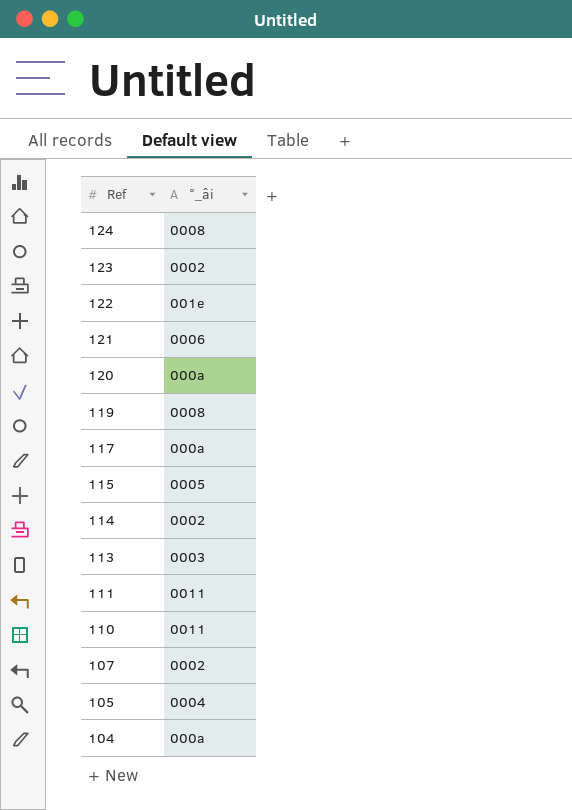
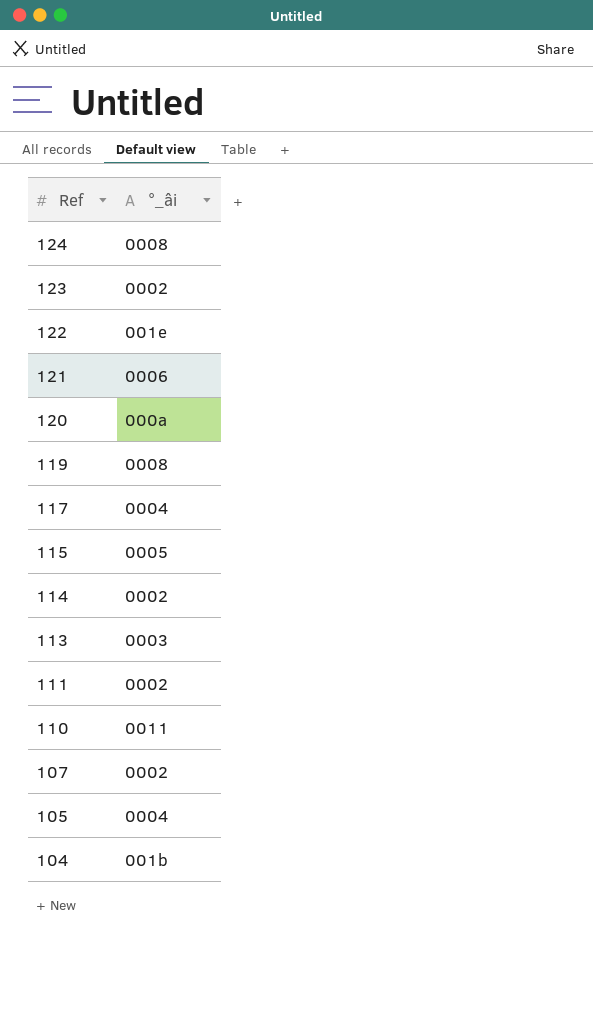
117 | °_âi: 000a -> 0004
111 | °_âi: 0011 -> 0002
104 | °_âi: 000a -> 001b

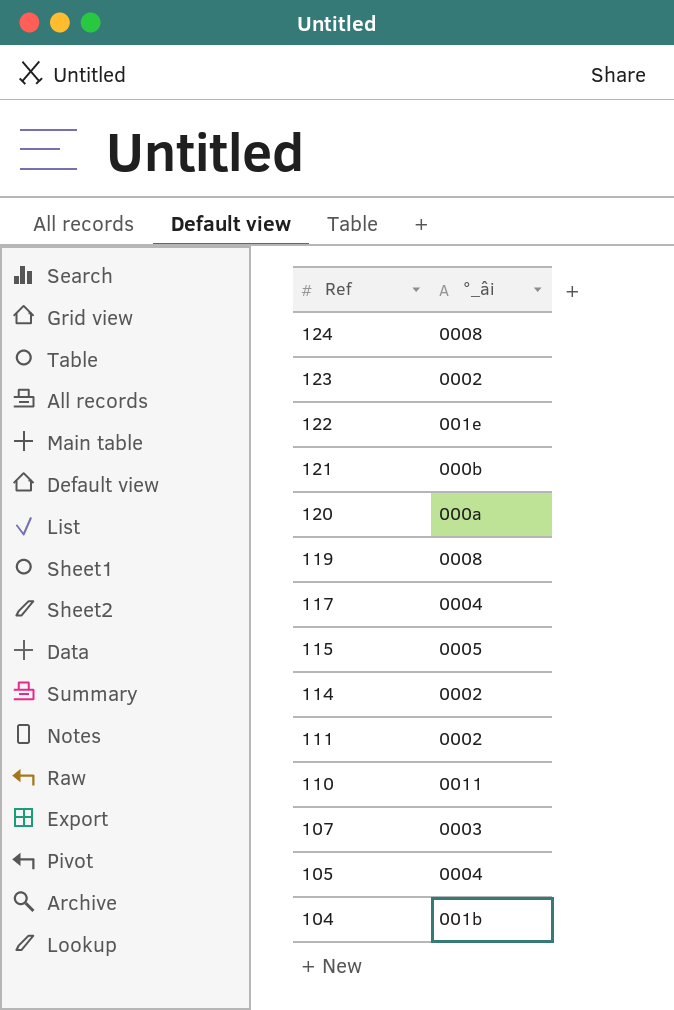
row 113: 0003 -> none
121 | °_âi: 0006 -> 000b
107 | °_âi: 0002 -> 0003

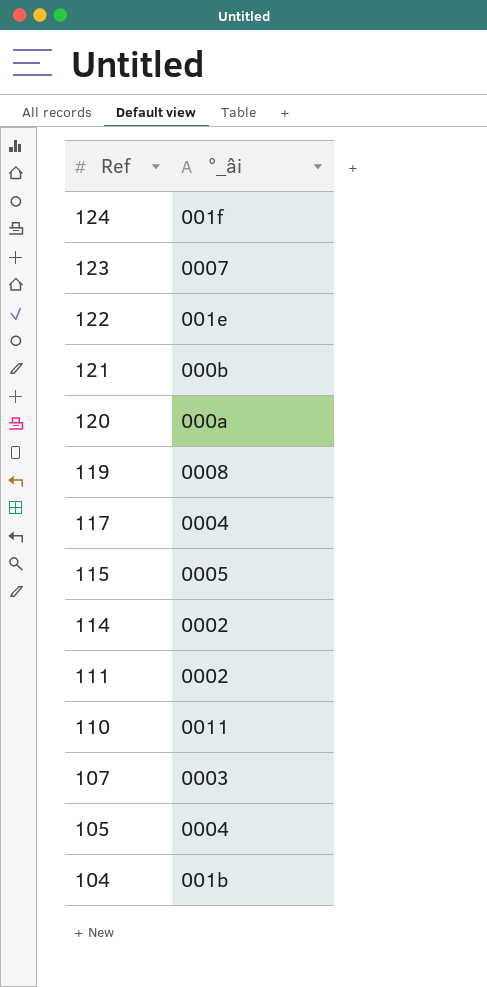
124 | °_âi: 0008 -> 001f
123 | °_âi: 0002 -> 0007

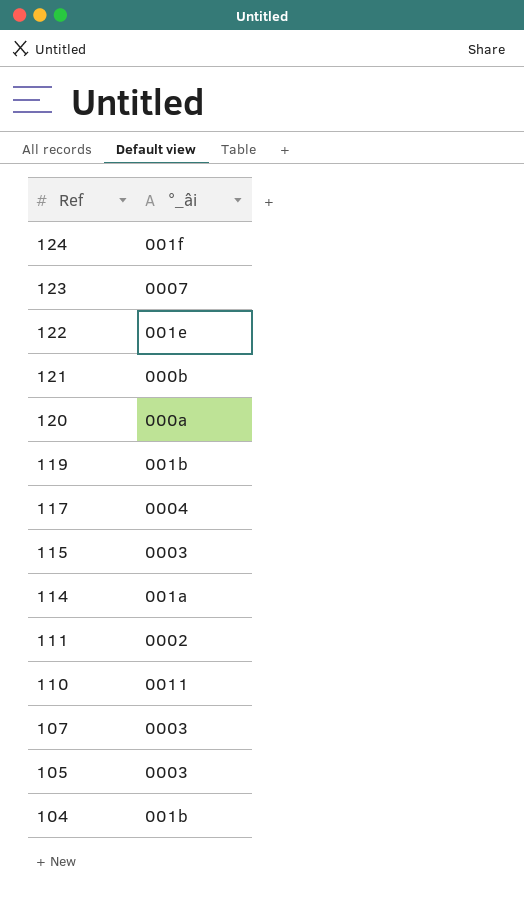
119 | °_âi: 0008 -> 001b
115 | °_âi: 0005 -> 0003
114 | °_âi: 0002 -> 001a
105 | °_âi: 0004 -> 0003

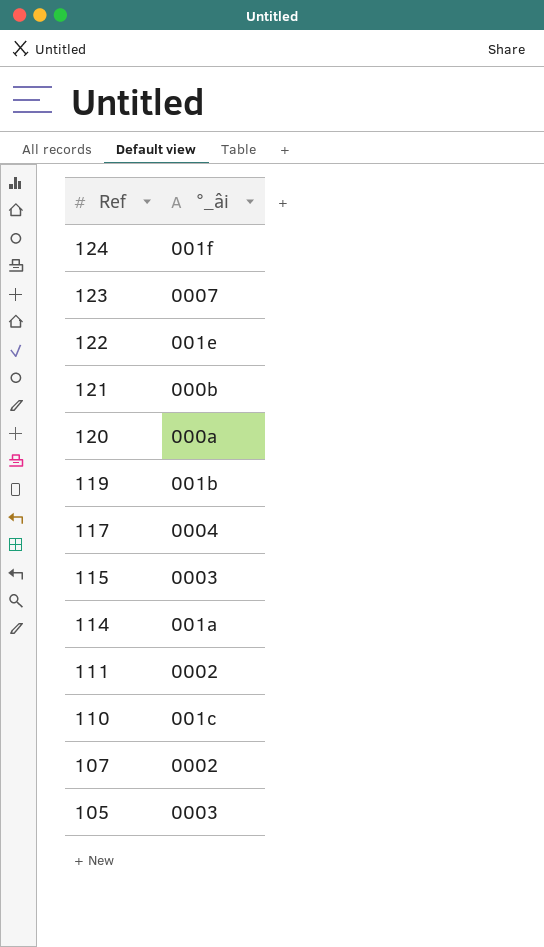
row 104: 001b -> none
110 | °_âi: 0011 -> 001c
107 | °_âi: 0003 -> 0002

